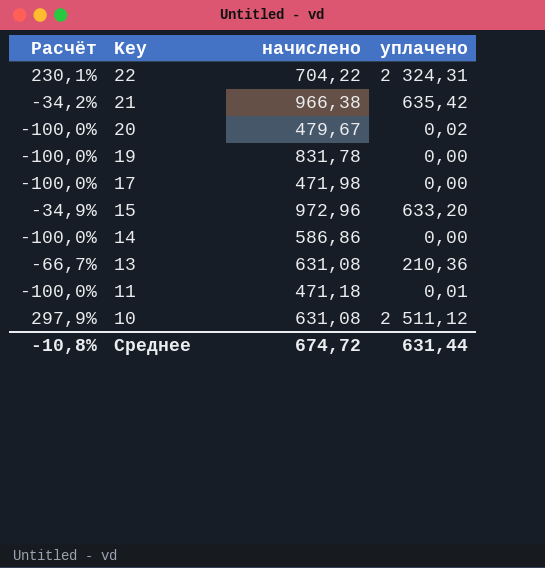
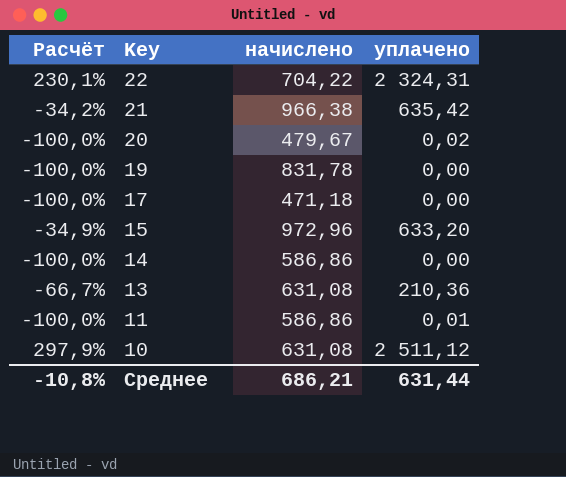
17 | начислено: 471,98 -> 471,18
11 | начислено: 471,18 -> 586,86
Среднее | начислено: 674,72 -> 686,21

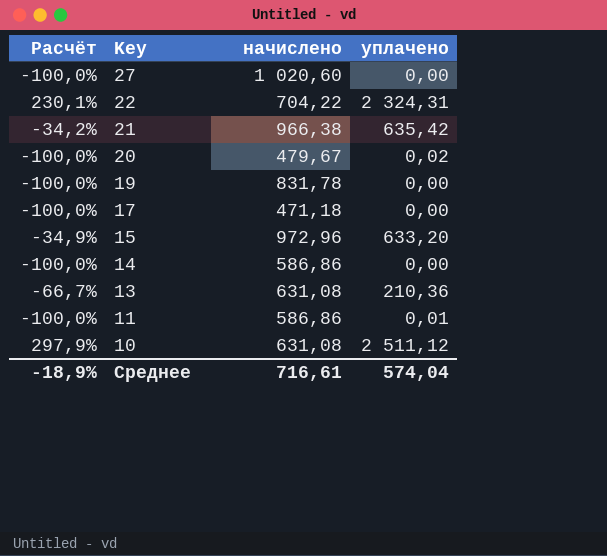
row 27: none -> -100,0% | 1 020,60 | 0,00
Среднее | Расчёт: -10,8% -> -18,9%
Среднее | начислено: 686,21 -> 716,61
Среднее | уплачено: 631,44 -> 574,04

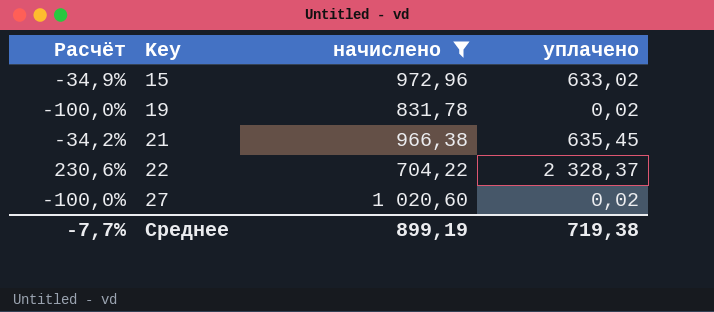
filter: none -> начислено >= 704,22
row order: Key descending -> Key ascending
15 | уплачено: 633,20 -> 633,02
19 | уплачено: 0,00 -> 0,02
21 | уплачено: 635,42 -> 635,45
22 | Расчёт: 230,1% -> 230,6%
22 | уплачено: 2 324,31 -> 2 328,37
27 | уплачено: 0,00 -> 0,02
Среднее | Расчёт: -18,9% -> -7,7%
Среднее | начислено: 716,61 -> 899,19
Среднее | уплачено: 574,04 -> 719,38

